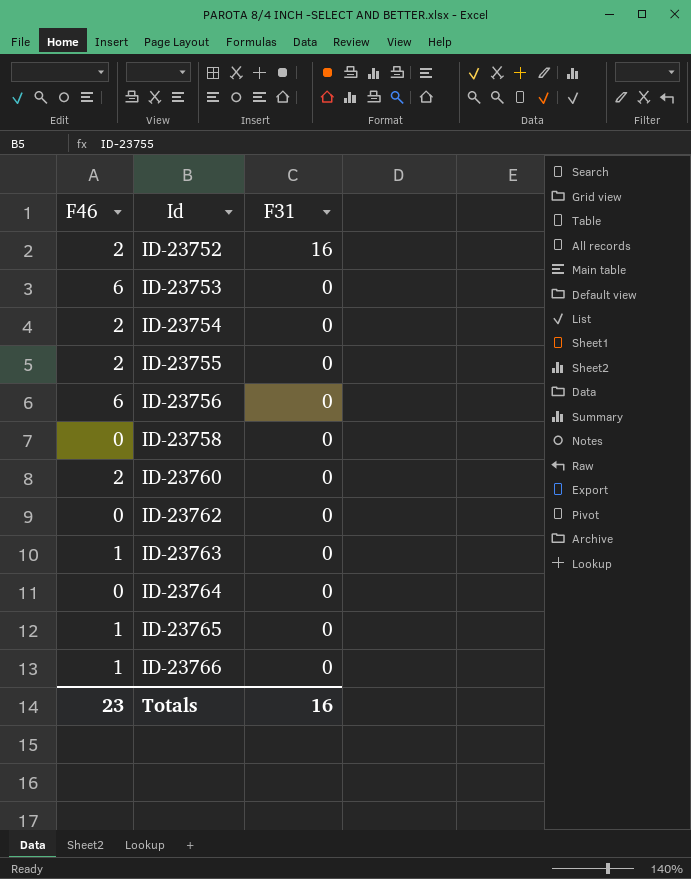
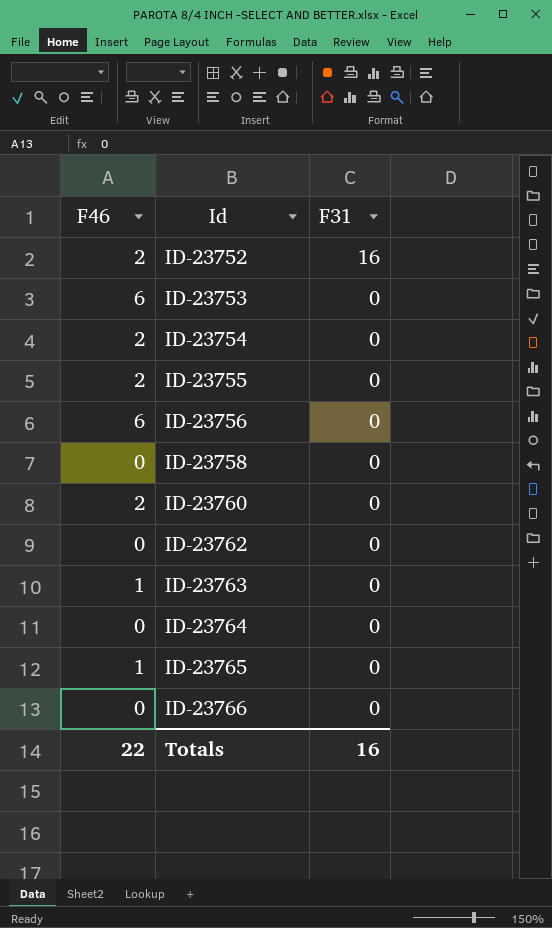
ID-23766 | F46: 1 -> 0
Totals | F46: 23 -> 22

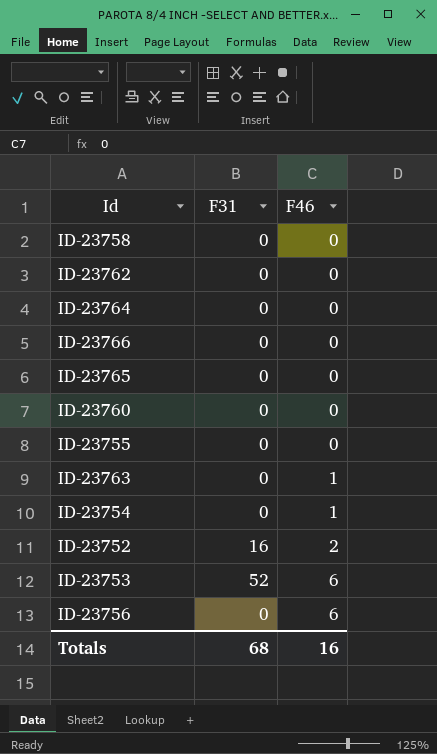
row order: Id ascending -> F46 ascending
column F46 | position: 1 -> 3
ID-23765 | F46: 1 -> 0
ID-23760 | F46: 2 -> 0
ID-23755 | F46: 2 -> 0
ID-23754 | F46: 2 -> 1
ID-23753 | F31: 0 -> 52
Totals | F31: 16 -> 68
Totals | F46: 22 -> 16

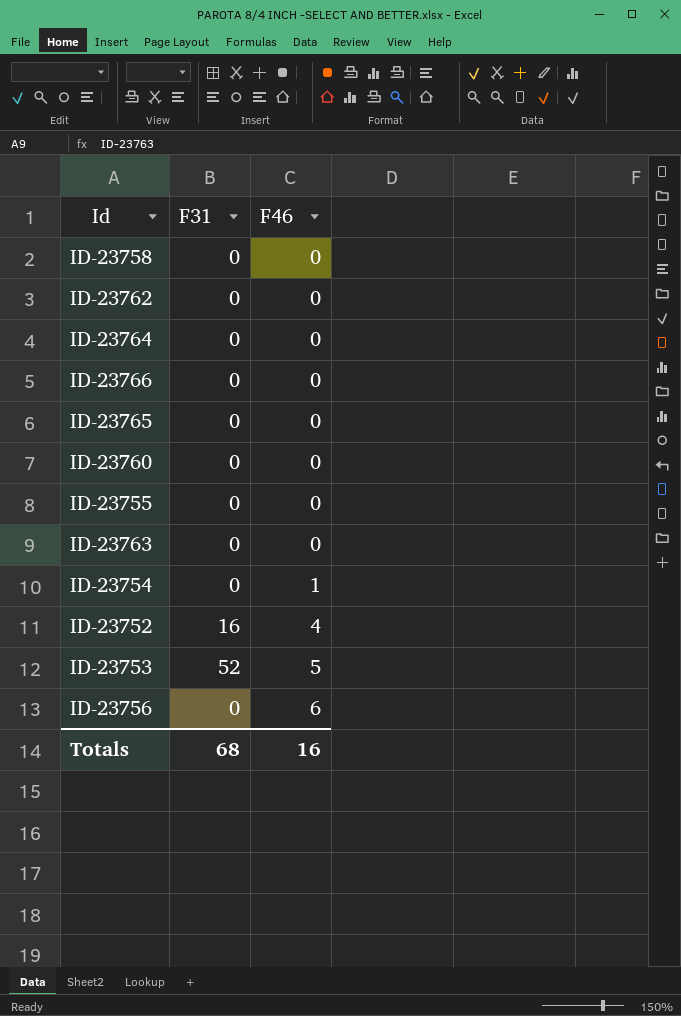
ID-23763 | F46: 1 -> 0
ID-23752 | F46: 2 -> 4
ID-23753 | F46: 6 -> 5

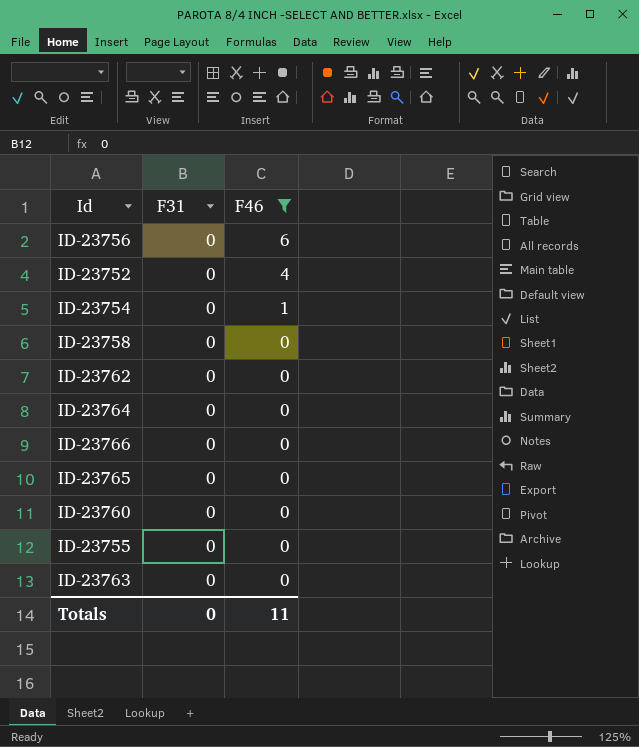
filter: none -> F46 != 5
row order: F46 ascending -> F46 descending
ID-23752 | F31: 16 -> 0
Totals | F31: 68 -> 0
Totals | F46: 16 -> 11

